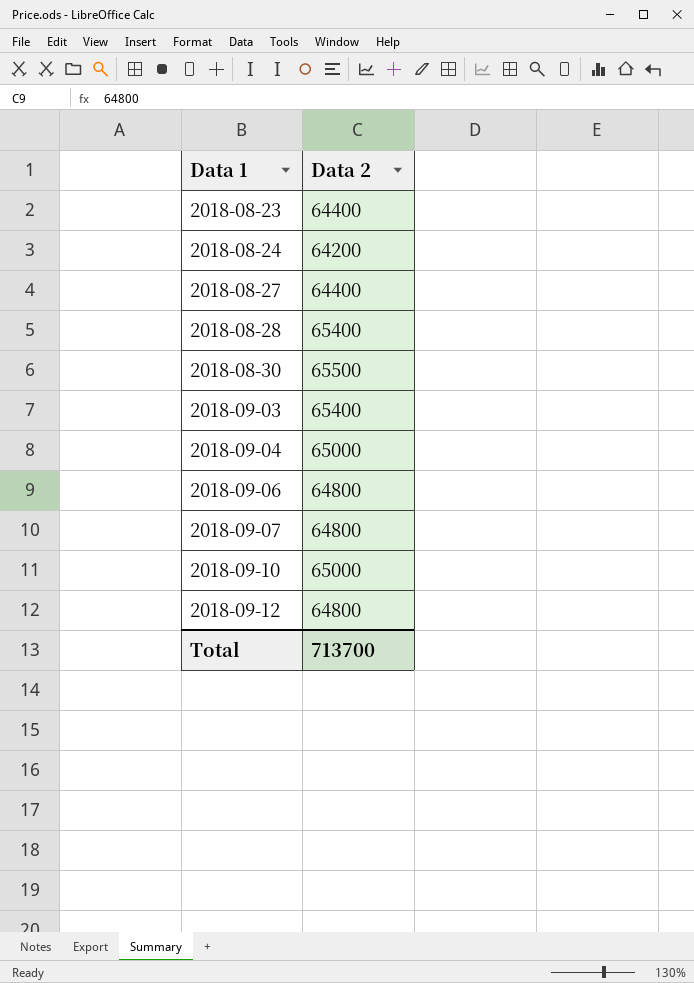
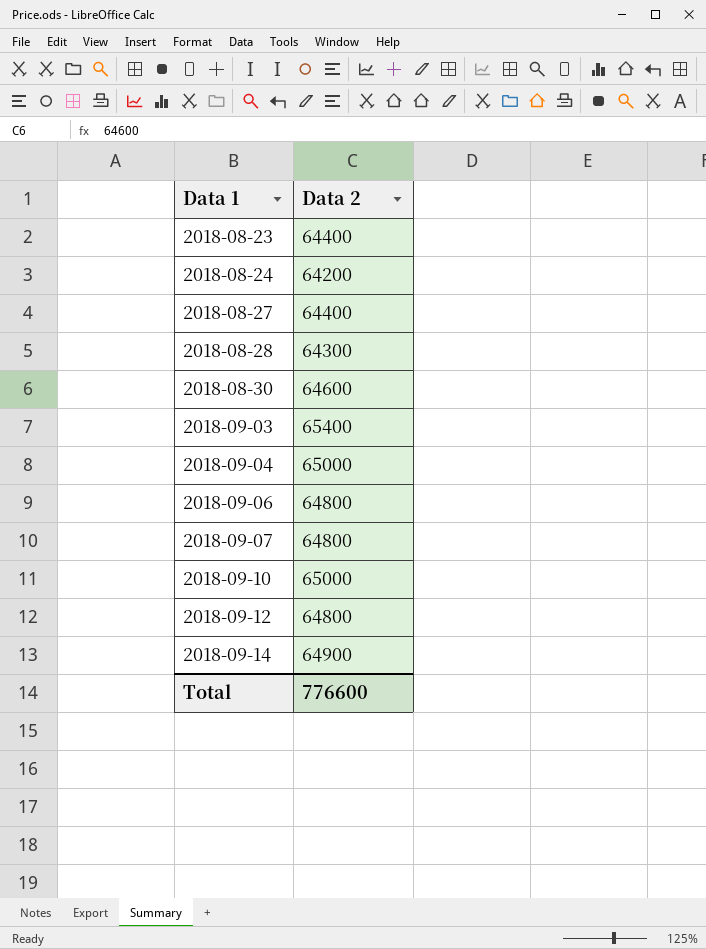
2018-08-28 | Data 2: 65400 -> 64300
2018-08-30 | Data 2: 65500 -> 64600
row 2018-09-14: none -> 64900
Total | Data 2: 713700 -> 776600

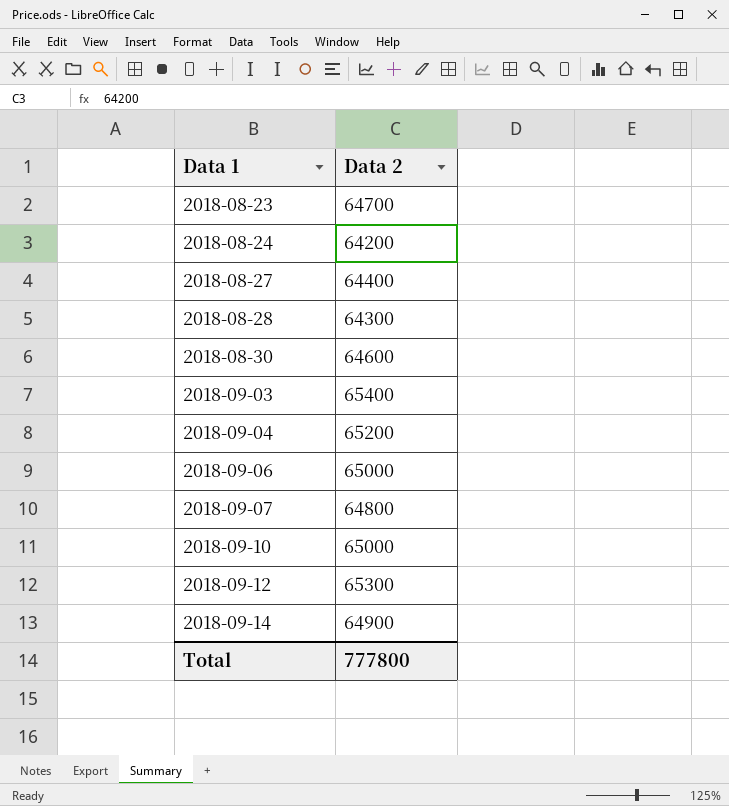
2018-08-23 | Data 2: 64400 -> 64700
2018-09-04 | Data 2: 65000 -> 65200
2018-09-06 | Data 2: 64800 -> 65000
2018-09-12 | Data 2: 64800 -> 65300
Total | Data 2: 776600 -> 777800

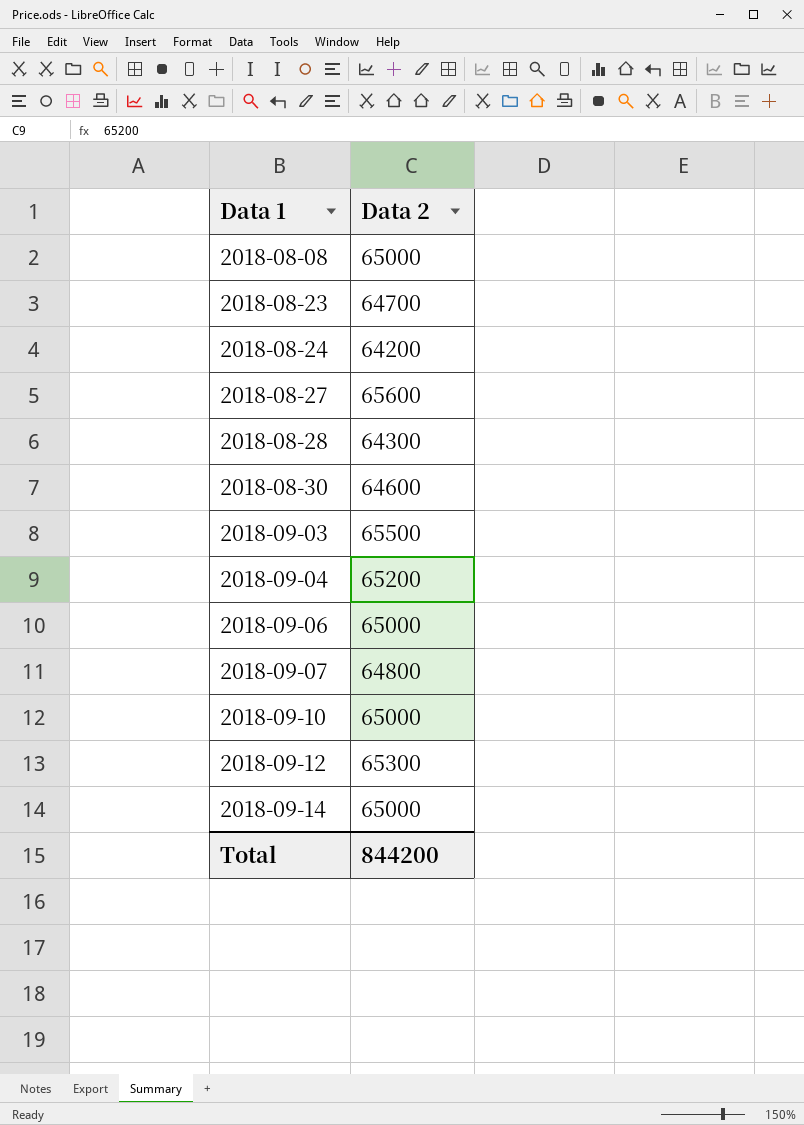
row 2018-08-08: none -> 65000
2018-08-27 | Data 2: 64400 -> 65600
2018-09-03 | Data 2: 65400 -> 65500
2018-09-14 | Data 2: 64900 -> 65000
Total | Data 2: 777800 -> 844200

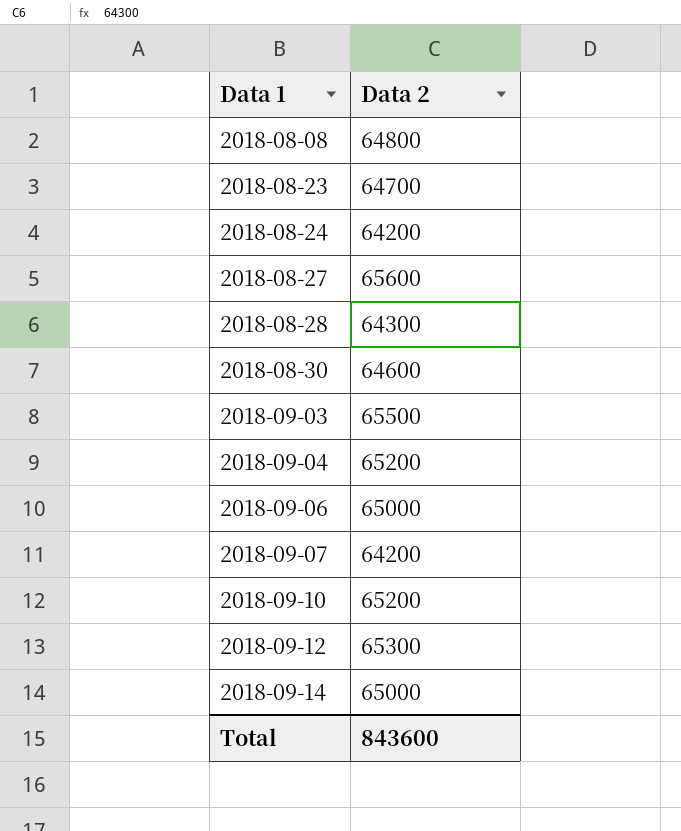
2018-08-08 | Data 2: 65000 -> 64800
2018-09-07 | Data 2: 64800 -> 64200
2018-09-10 | Data 2: 65000 -> 65200
Total | Data 2: 844200 -> 843600

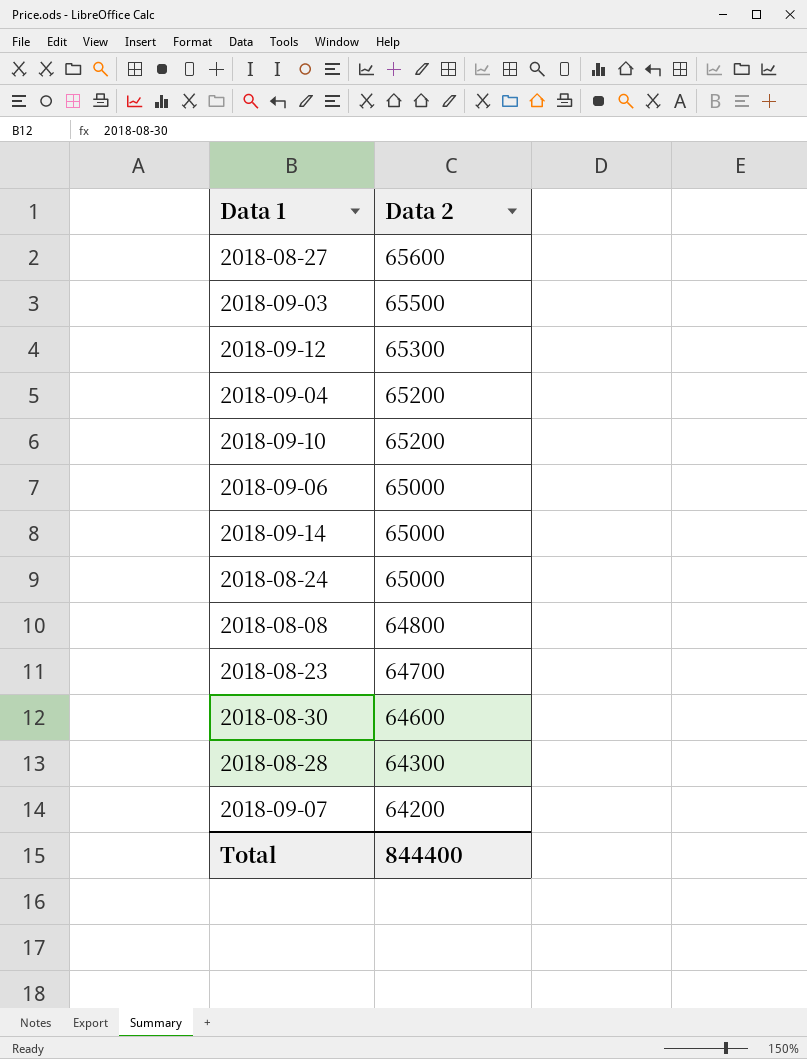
row order: Data 1 ascending -> Data 2 descending
2018-08-24 | Data 2: 64200 -> 65000
Total | Data 2: 843600 -> 844400

